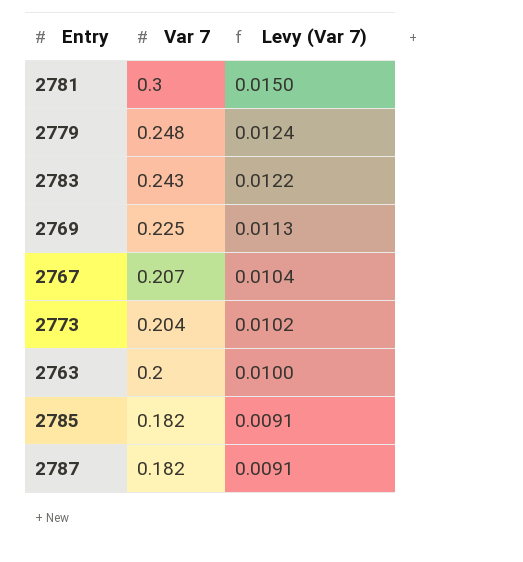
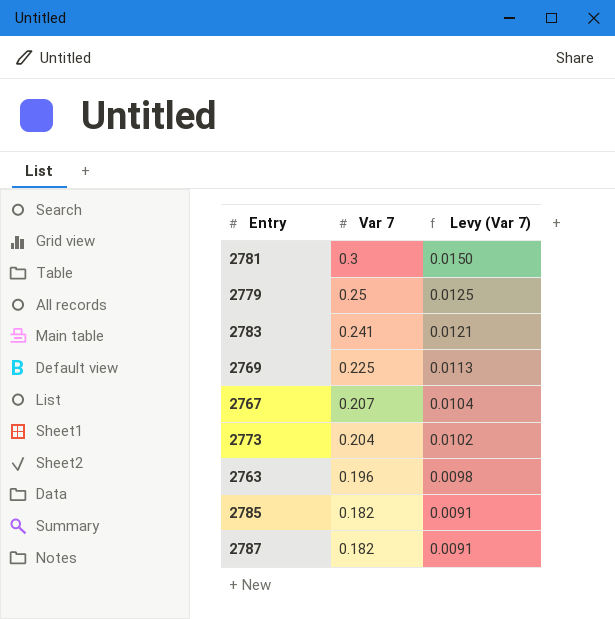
2779 | Var 7: 0.248 -> 0.25
2779 | Levy (Var 7): 0.0124 -> 0.0125
2783 | Var 7: 0.243 -> 0.241
2783 | Levy (Var 7): 0.0122 -> 0.0121
2763 | Var 7: 0.2 -> 0.196
2763 | Levy (Var 7): 0.0100 -> 0.0098

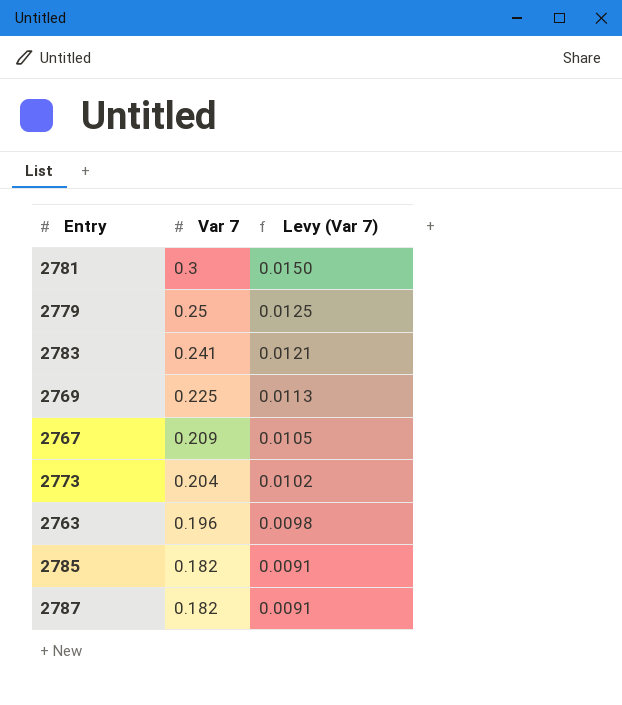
2767 | Var 7: 0.207 -> 0.209
2767 | Levy (Var 7): 0.0104 -> 0.0105

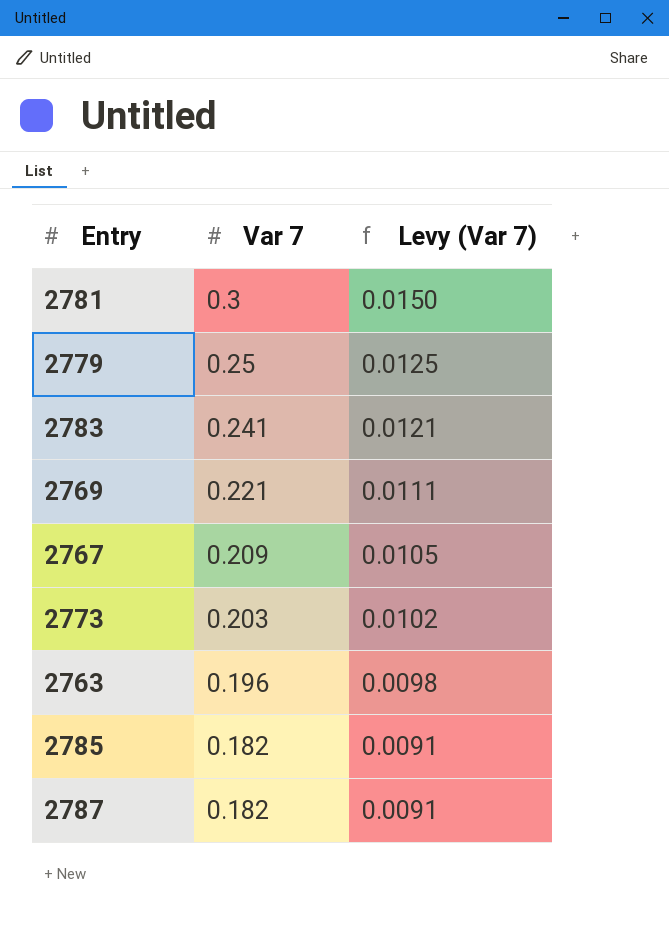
2769 | Var 7: 0.225 -> 0.221
2769 | Levy (Var 7): 0.0113 -> 0.0111
2773 | Var 7: 0.204 -> 0.203

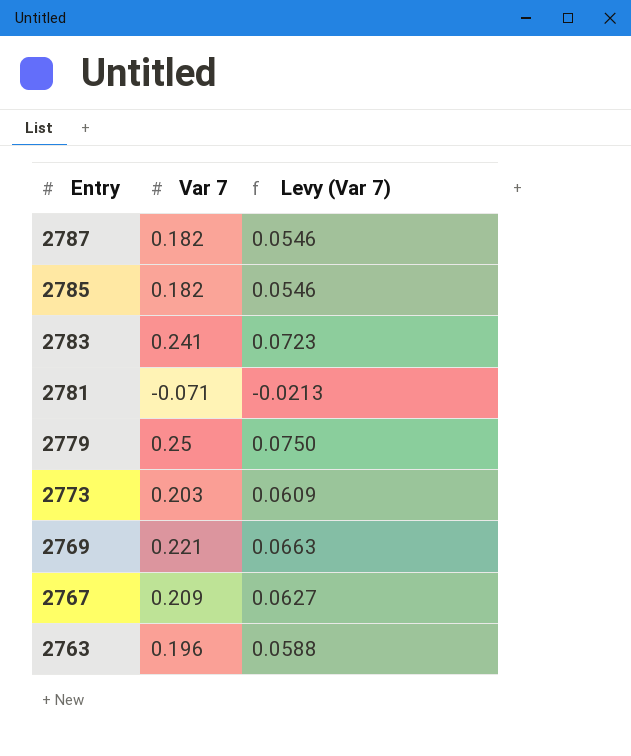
row order: Var 7 descending -> Entry descending
column Levy (Var 7) | formula: [Var 7] * 0.05 -> [Var 7] * 0.3
2781 | Var 7: 0.3 -> -0.071

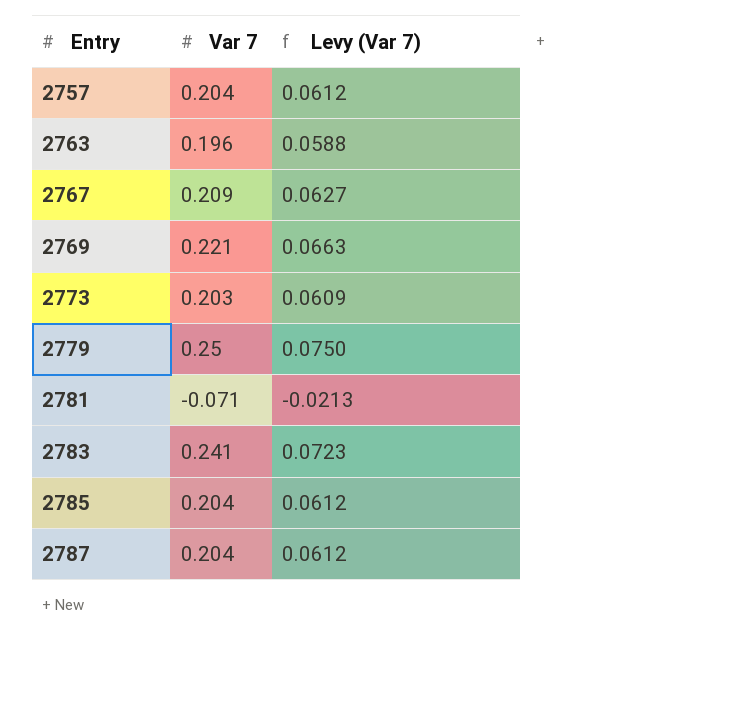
row order: Entry descending -> Entry ascending
row 2757: none -> 0.204 | 0.0612
2785 | Var 7: 0.182 -> 0.204
2785 | Levy (Var 7): 0.0546 -> 0.0612
2787 | Var 7: 0.182 -> 0.204
2787 | Levy (Var 7): 0.0546 -> 0.0612

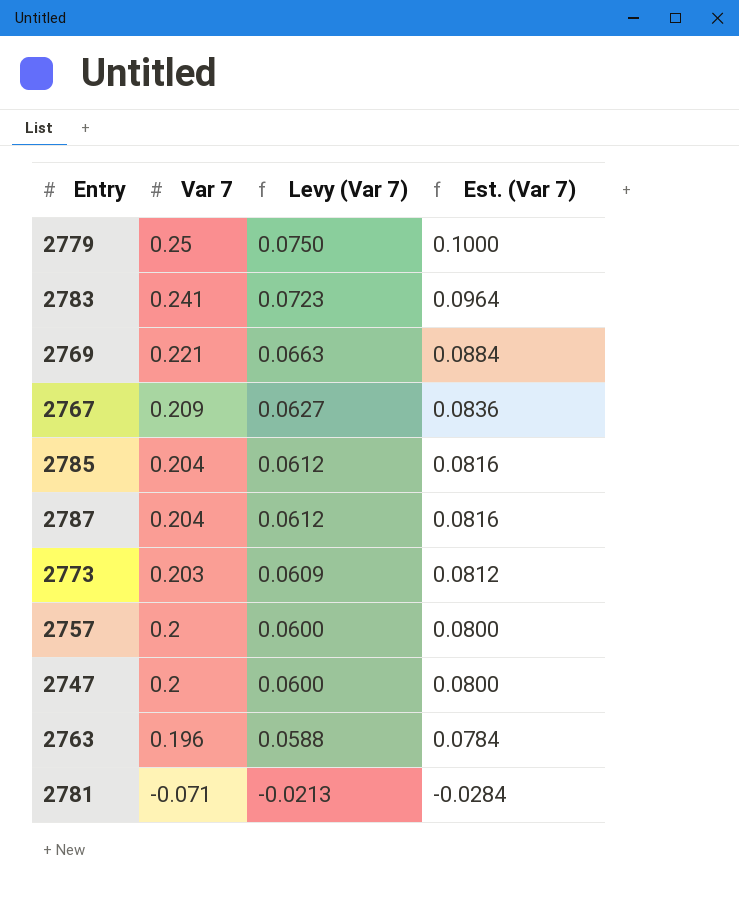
row order: Entry ascending -> Var 7 descending
column Est. (Var 7) | formula: none -> [Var 7] * 0.4
2757 | Var 7: 0.204 -> 0.2
2757 | Levy (Var 7): 0.0612 -> 0.0600
row 2747: none -> 0.2 | 0.0600 | 0.0800

